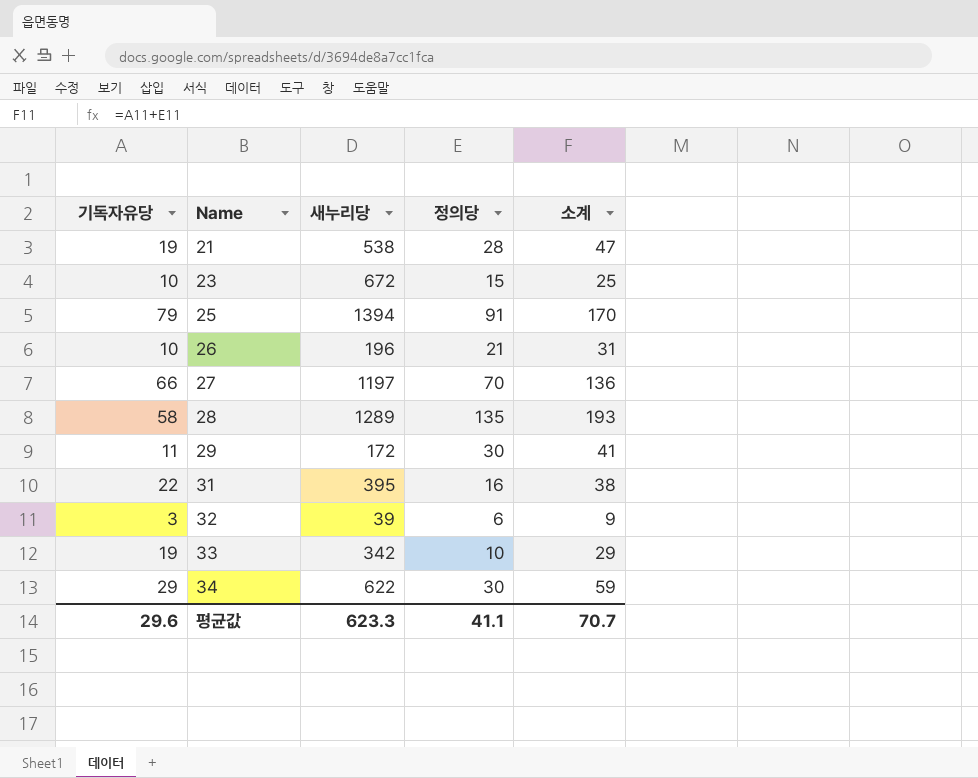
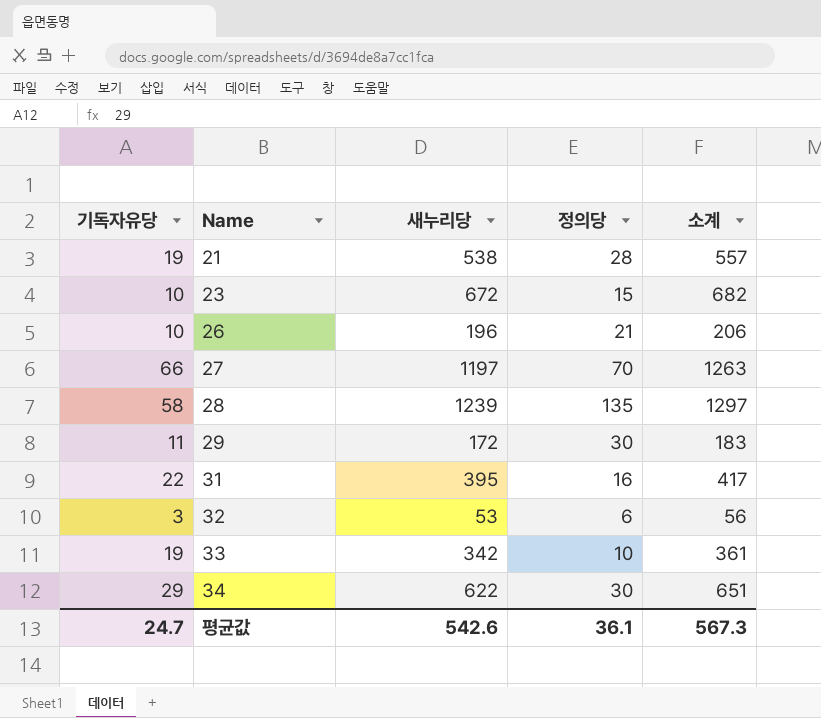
column 소계 | formula: [기독자유당] + [정의당] -> [기독자유당] + [새누리당]
row 25: 79 | 1394 | 91 | 170 -> none
28 | 새누리당: 1289 -> 1239
32 | 새누리당: 39 -> 53
평균값 | 기독자유당: 29.6 -> 24.7
평균값 | 새누리당: 623.3 -> 542.6
평균값 | 정의당: 41.1 -> 36.1
평균값 | 소계: 70.7 -> 567.3

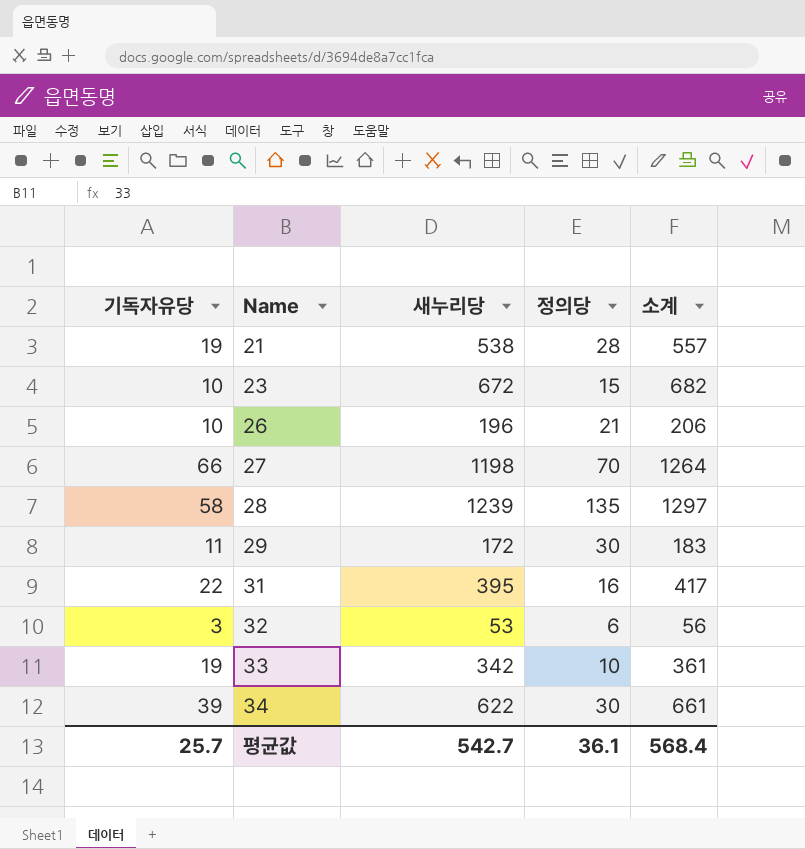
27 | 새누리당: 1197 -> 1198
27 | 소계: 1263 -> 1264
34 | 기독자유당: 29 -> 39
34 | 소계: 651 -> 661
평균값 | 기독자유당: 24.7 -> 25.7
평균값 | 새누리당: 542.6 -> 542.7
평균값 | 소계: 567.3 -> 568.4

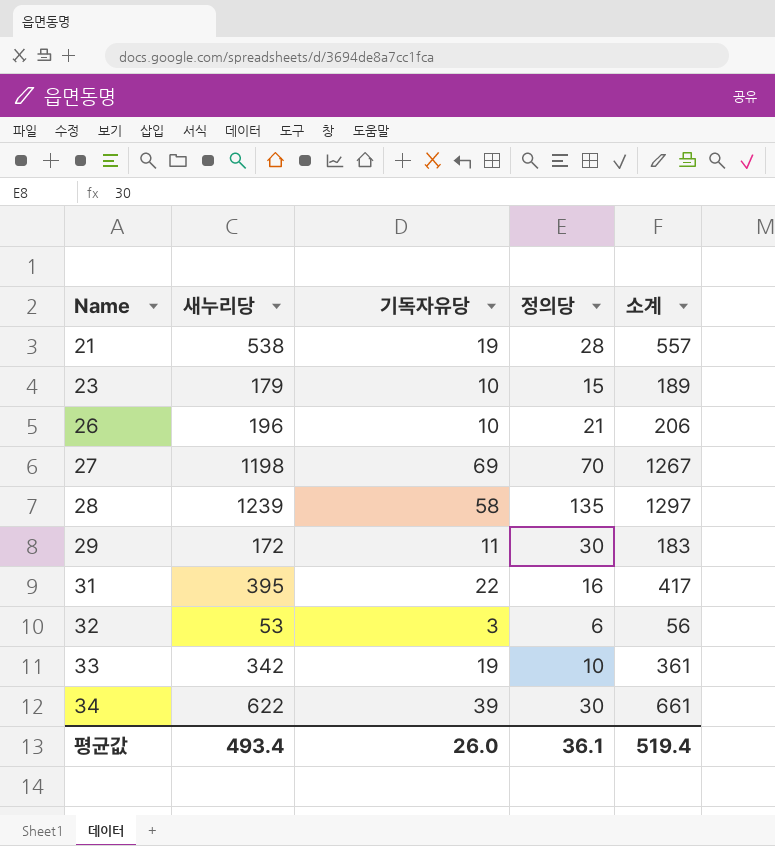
column 기독자유당 | position: 1 -> 3
23 | 새누리당: 672 -> 179
23 | 소계: 682 -> 189
27 | 기독자유당: 66 -> 69
27 | 소계: 1264 -> 1267
평균값 | 새누리당: 542.7 -> 493.4
평균값 | 기독자유당: 25.7 -> 26.0
평균값 | 소계: 568.4 -> 519.4

